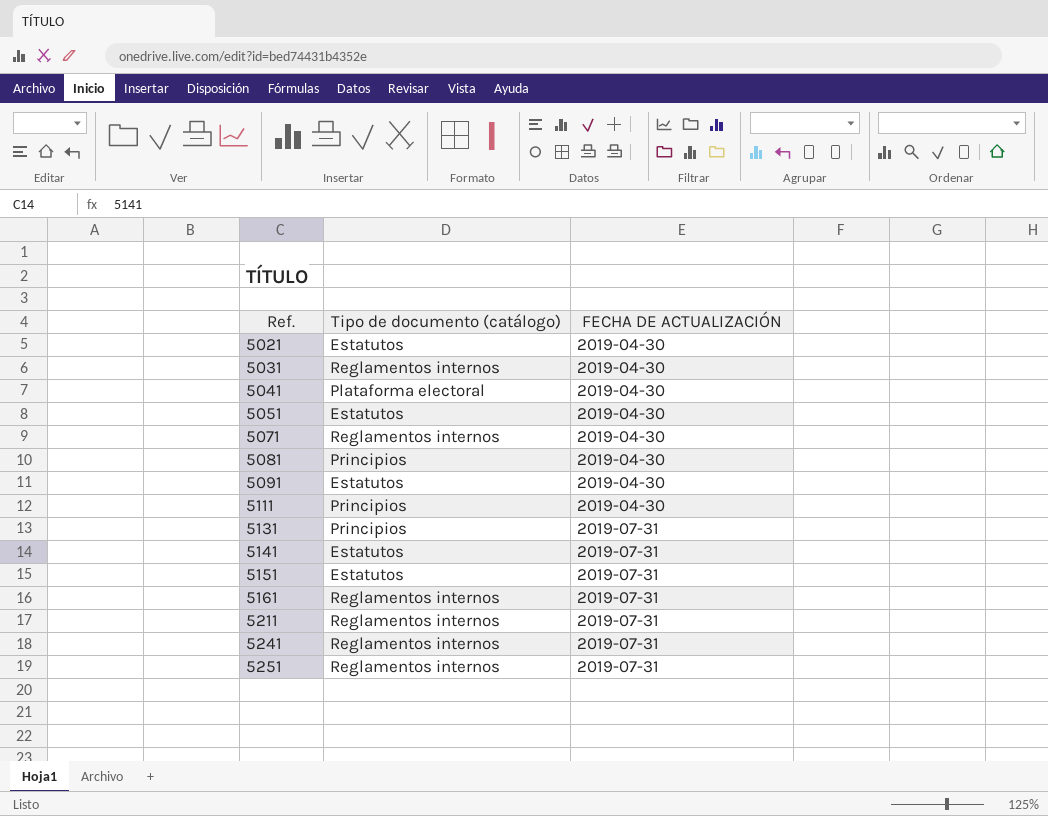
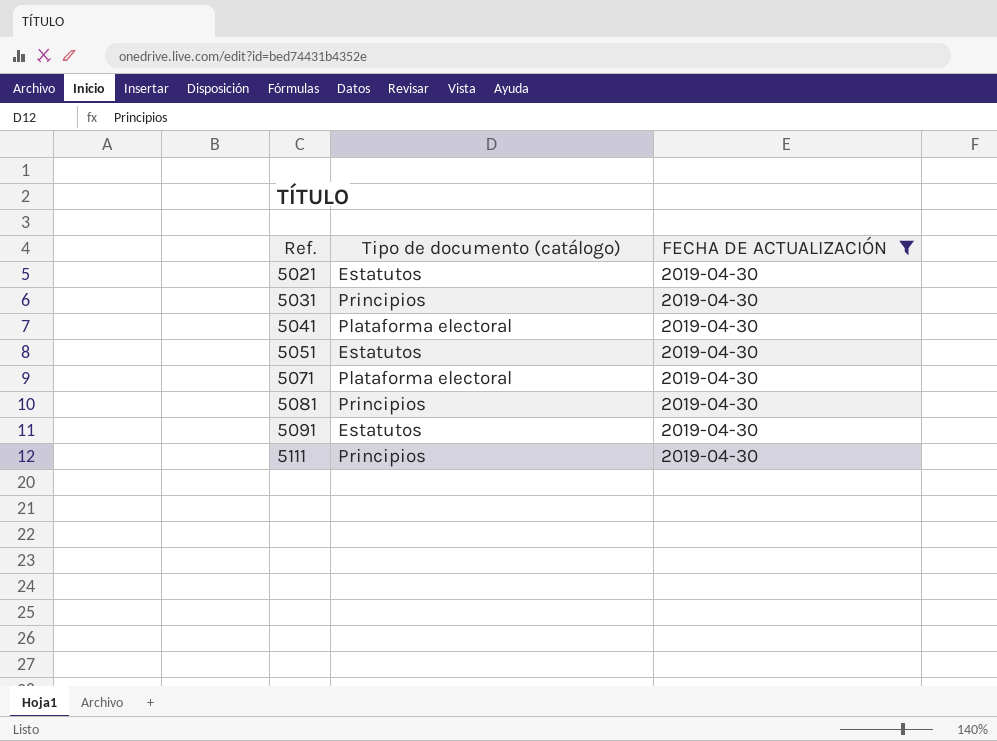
filter: none -> FECHA DE ACTUALIZACIÓN = 2019-04-30
5031 | Tipo de documento (catálogo): Reglamentos internos -> Principios
5071 | Tipo de documento (catálogo): Reglamentos internos -> Plataforma electoral

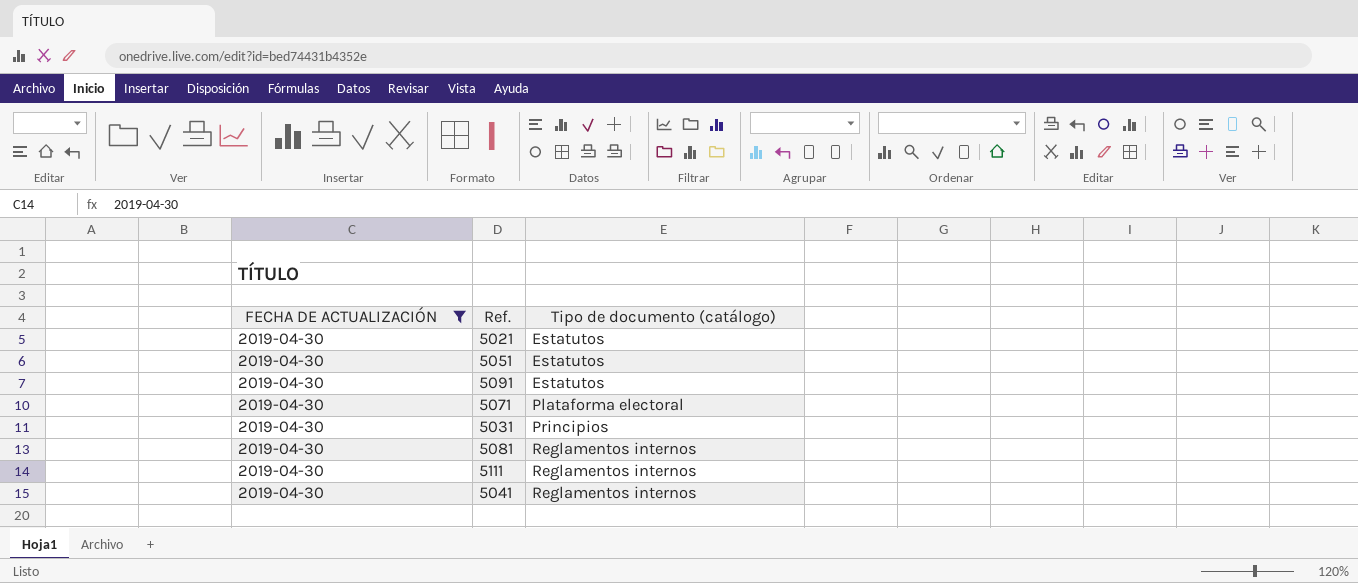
row order: Ref. ascending -> Tipo de documento (catálogo) ascending
column FECHA DE ACTUALIZACIÓN | position: 3 -> 1
5081 | Tipo de documento (catálogo): Principios -> Reglamentos internos
5111 | Tipo de documento (catálogo): Principios -> Reglamentos internos
5041 | Tipo de documento (catálogo): Plataforma electoral -> Reglamentos internos

